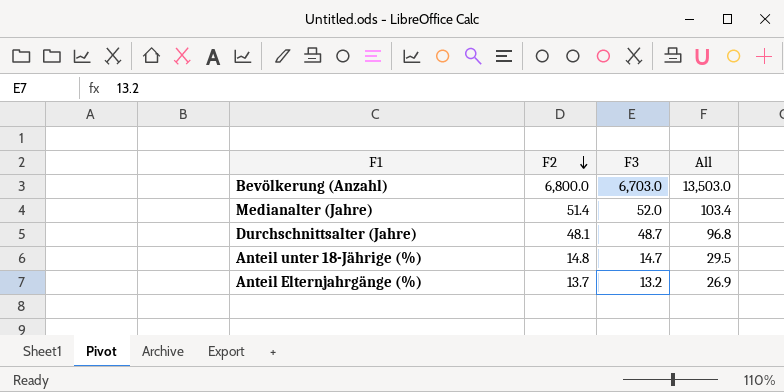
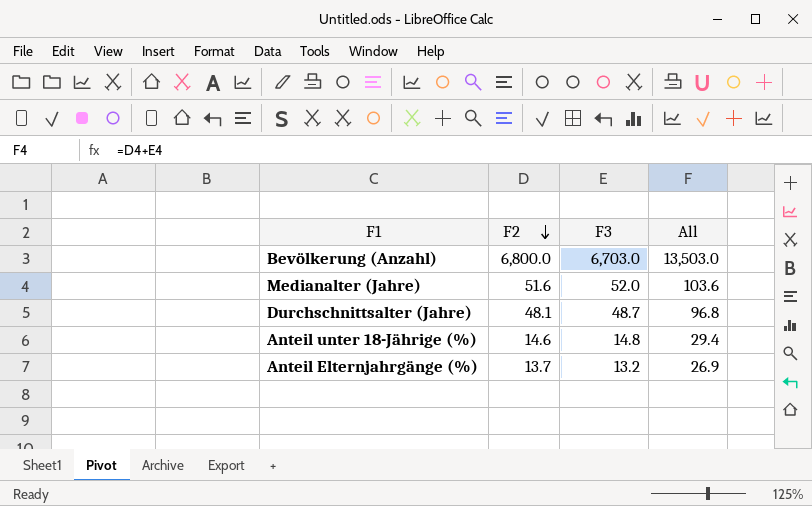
Medianalter (Jahre) | F2: 51.4 -> 51.6
Medianalter (Jahre) | All: 103.4 -> 103.6
Anteil unter 18-Jährige (%) | F2: 14.8 -> 14.6
Anteil unter 18-Jährige (%) | F3: 14.7 -> 14.8
Anteil unter 18-Jährige (%) | All: 29.5 -> 29.4

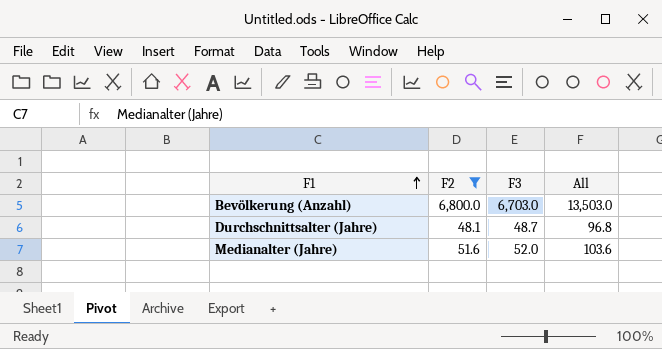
filter: none -> F2 >= 48.1
row order: F2 descending -> F1 ascending

